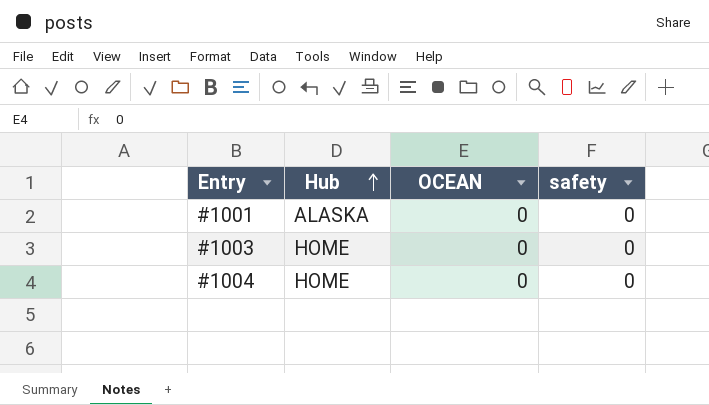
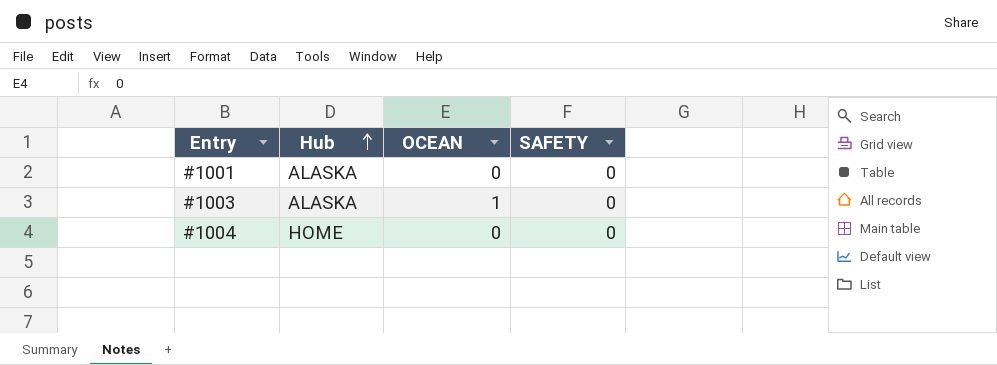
column name: safety -> SAFETY
#1003 | Hub: HOME -> ALASKA
#1003 | OCEAN: 0 -> 1

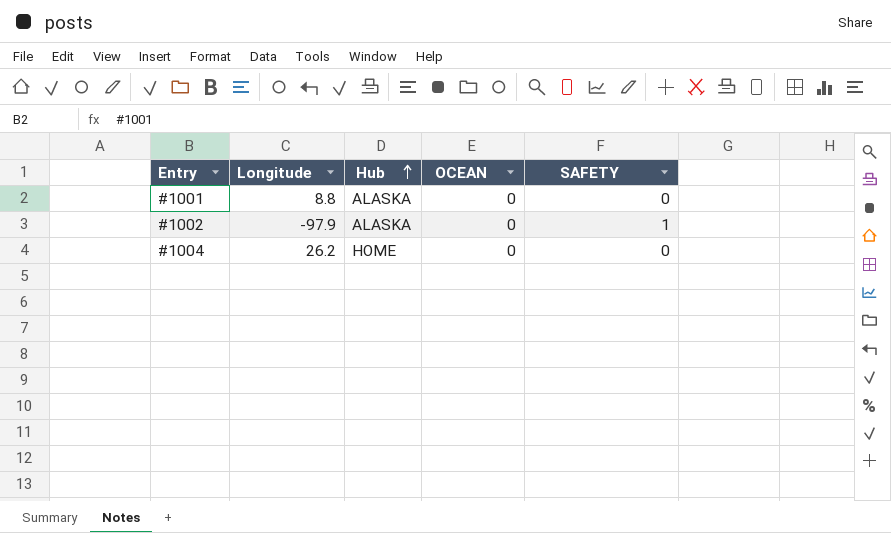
column Longitude | position: none -> 2
row #1003: ALASKA | 1 | 0 -> none
row #1002: none -> -97.9 | ALASKA | 0 | 1

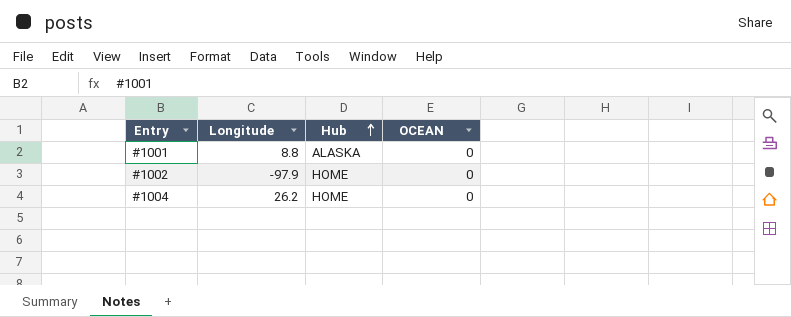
column SAFETY | position: 5 -> none
#1002 | Hub: ALASKA -> HOME

